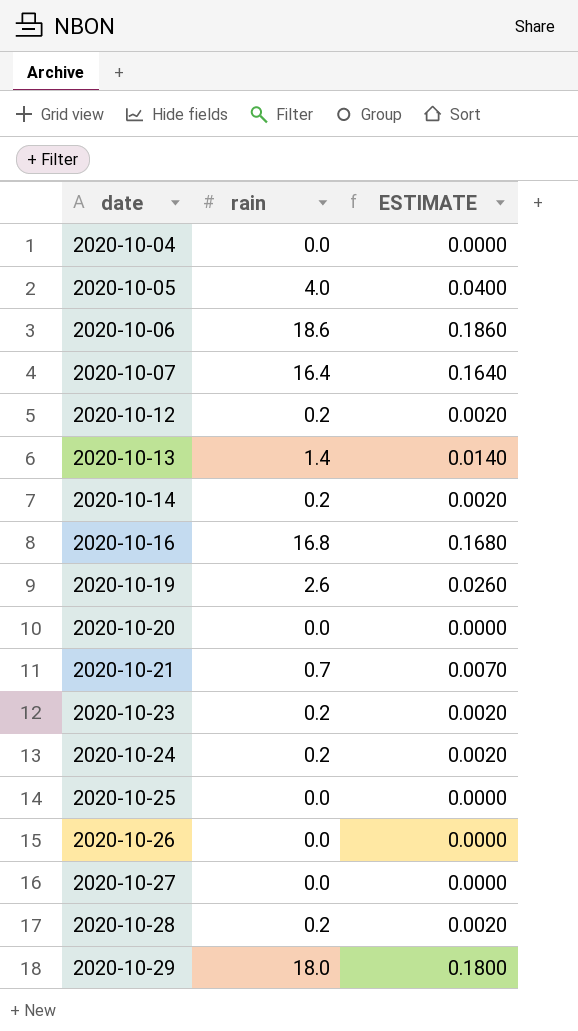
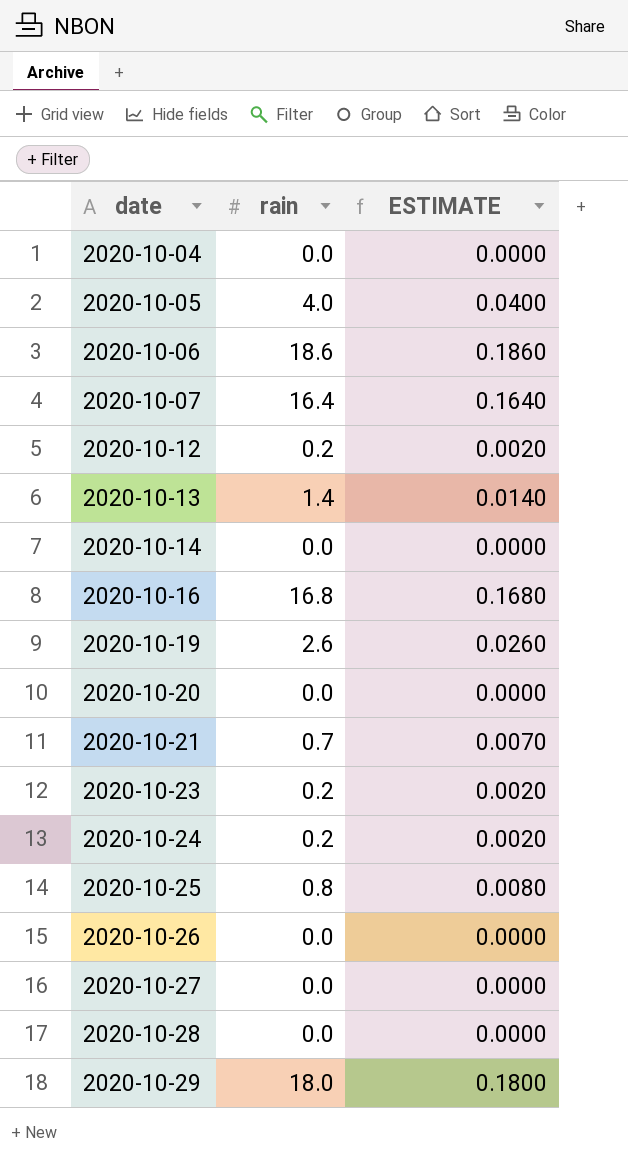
2020-10-14 | rain: 0.2 -> 0.0
2020-10-14 | ESTIMATE: 0.0020 -> 0.0000
2020-10-25 | rain: 0.0 -> 0.8
2020-10-25 | ESTIMATE: 0.0000 -> 0.0080
2020-10-28 | rain: 0.2 -> 0.0
2020-10-28 | ESTIMATE: 0.0020 -> 0.0000

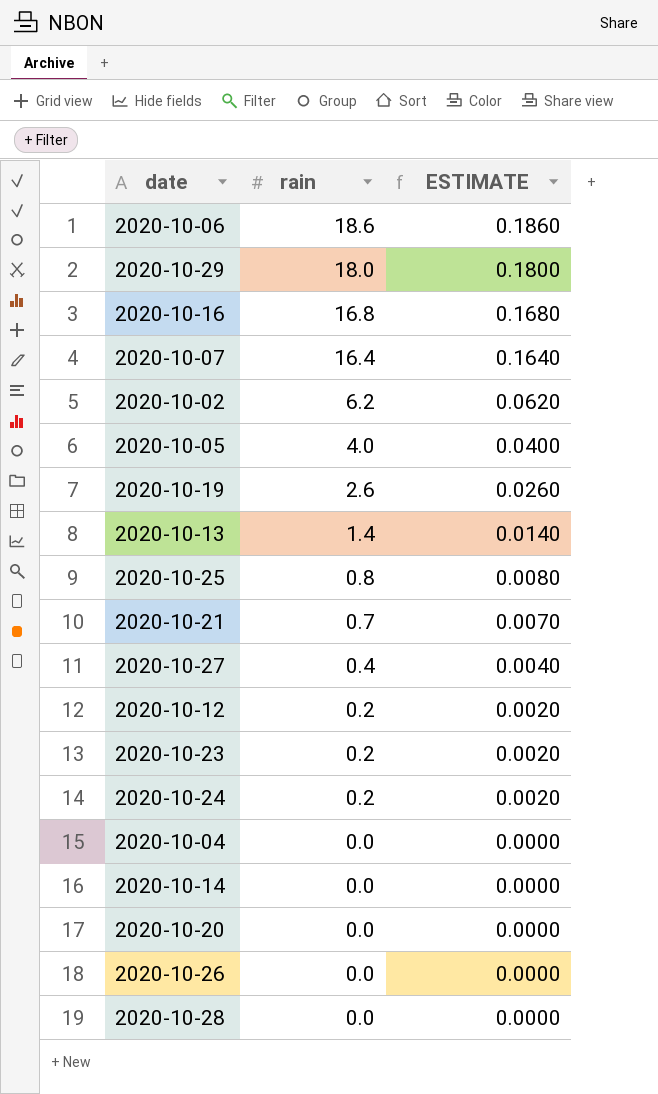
row order: date ascending -> rain descending
row 2020-10-02: none -> 6.2 | 0.0620
2020-10-27 | rain: 0.0 -> 0.4
2020-10-27 | ESTIMATE: 0.0000 -> 0.0040

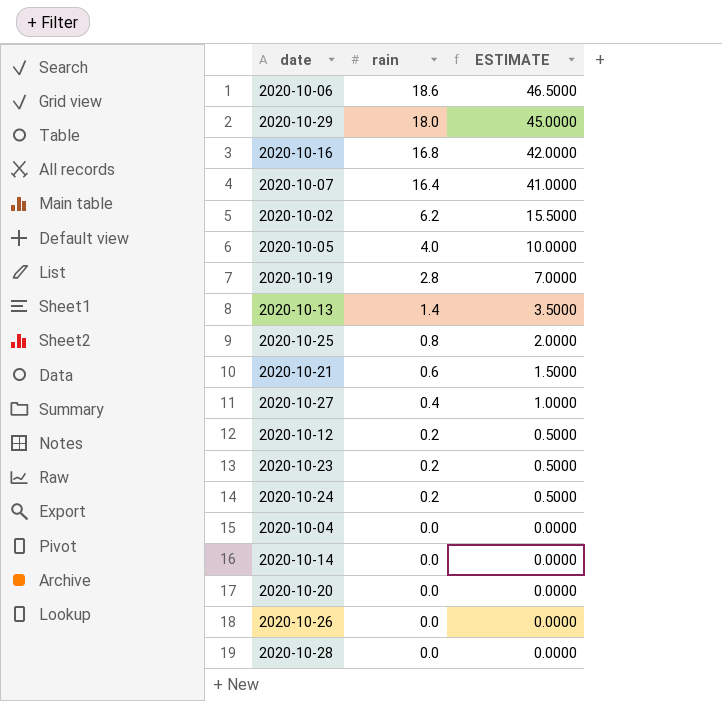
column ESTIMATE | formula: [rain] * 0.01 -> [rain] * 2.5
2020-10-19 | rain: 2.6 -> 2.8
2020-10-21 | rain: 0.7 -> 0.6

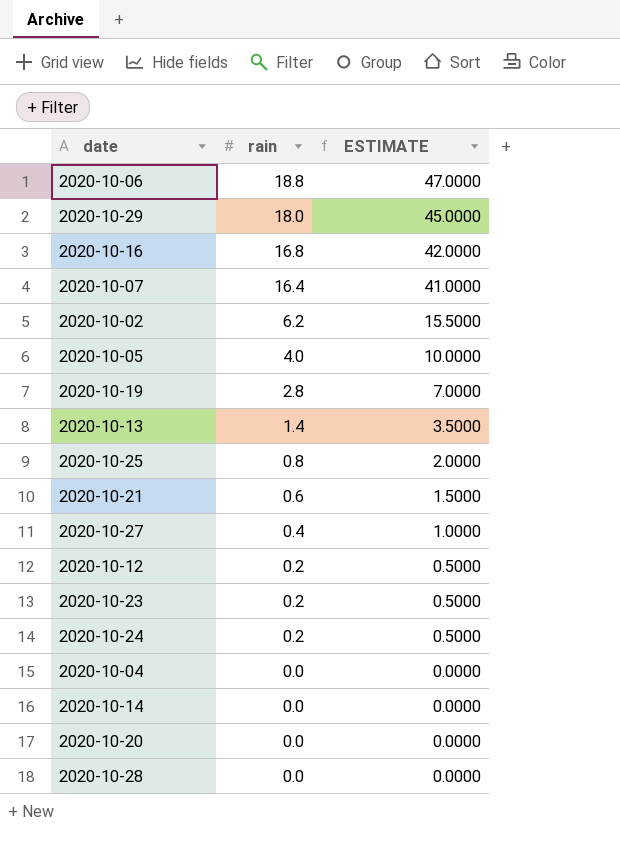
row 2020-10-26: 0.0 | 0.0000 -> none
2020-10-06 | rain: 18.6 -> 18.8
2020-10-06 | ESTIMATE: 46.5000 -> 47.0000

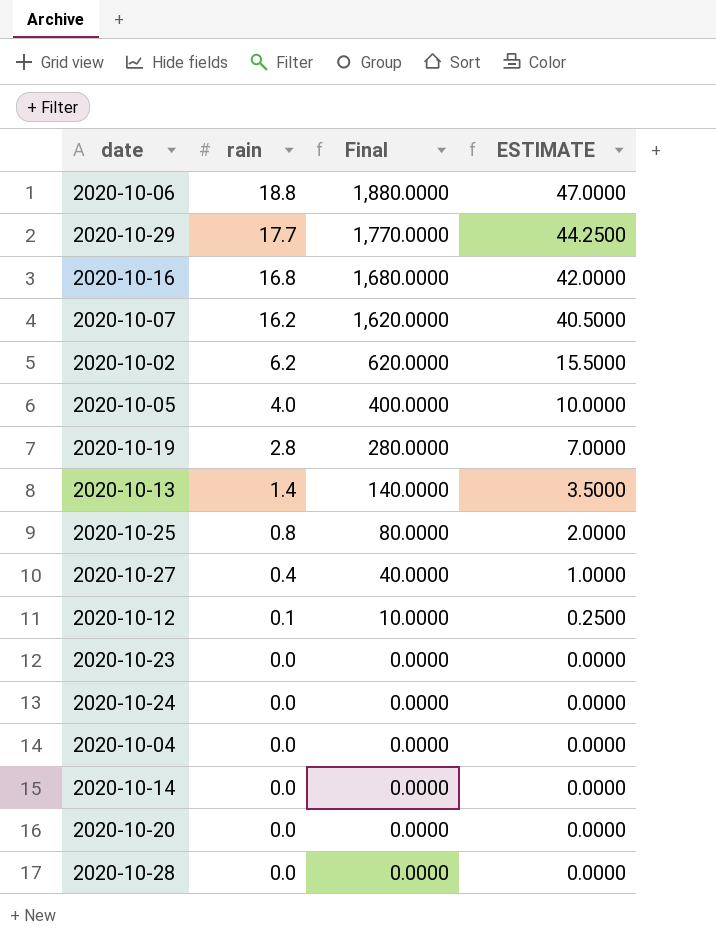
column Final | formula: none -> [rain] * 100
row 2020-10-21: 0.6 | 1.5000 -> none
2020-10-29 | rain: 18.0 -> 17.7
2020-10-29 | ESTIMATE: 45.0000 -> 44.2500
2020-10-07 | rain: 16.4 -> 16.2
2020-10-07 | ESTIMATE: 41.0000 -> 40.5000
2020-10-12 | rain: 0.2 -> 0.1
2020-10-12 | ESTIMATE: 0.5000 -> 0.2500
2020-10-23 | rain: 0.2 -> 0.0
2020-10-23 | ESTIMATE: 0.5000 -> 0.0000
2020-10-24 | rain: 0.2 -> 0.0
2020-10-24 | ESTIMATE: 0.5000 -> 0.0000

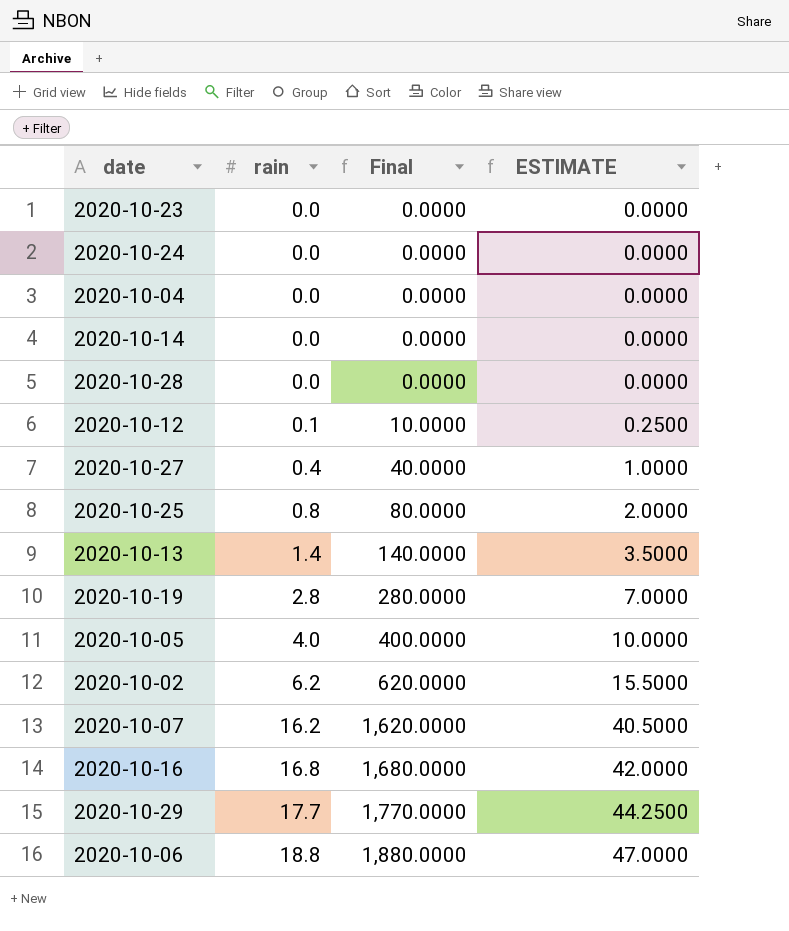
row order: rain descending -> rain ascending
row 2020-10-20: 0.0 | 0.0000 | 0.0000 -> none

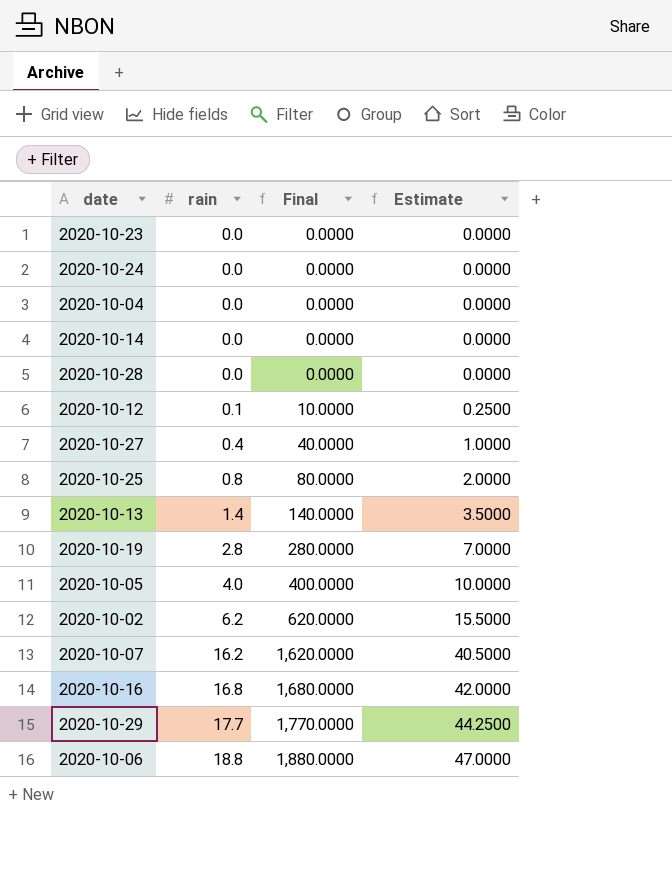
column name: ESTIMATE -> Estimate

